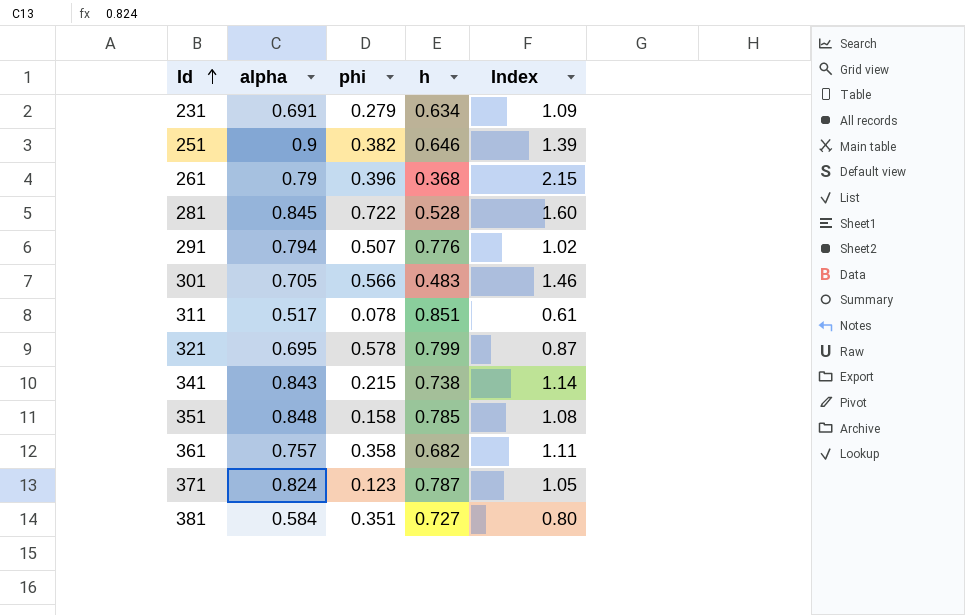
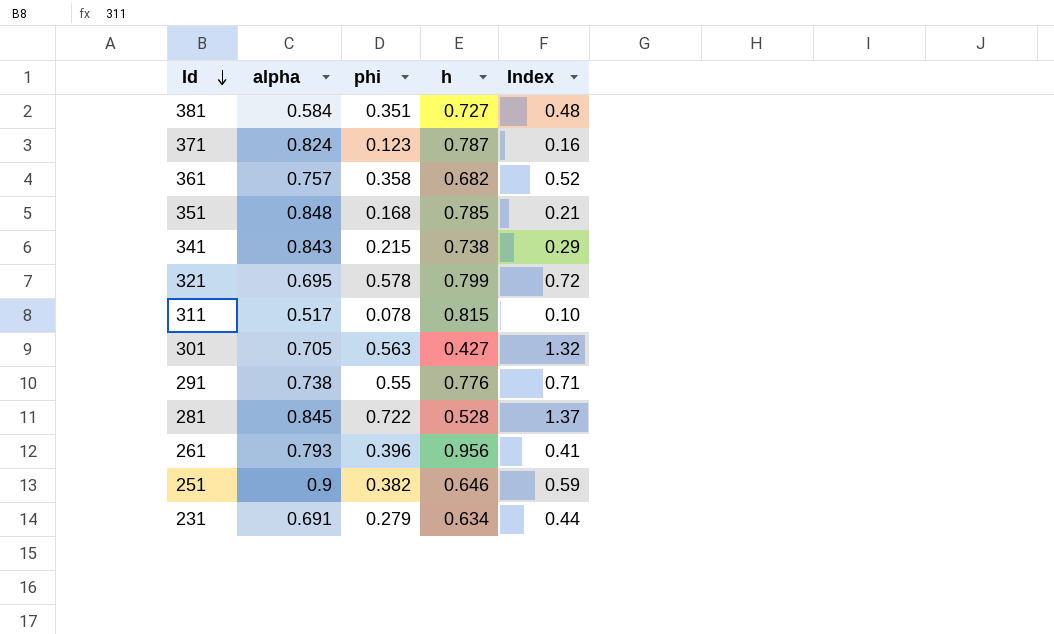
row order: Id ascending -> Id descending
column Index | formula: [alpha] / [h] -> [phi] / [h]
351 | phi: 0.158 -> 0.168
311 | h: 0.851 -> 0.815
301 | phi: 0.566 -> 0.563
301 | h: 0.483 -> 0.427
291 | alpha: 0.794 -> 0.738
291 | phi: 0.507 -> 0.55
261 | alpha: 0.79 -> 0.793
261 | h: 0.368 -> 0.956

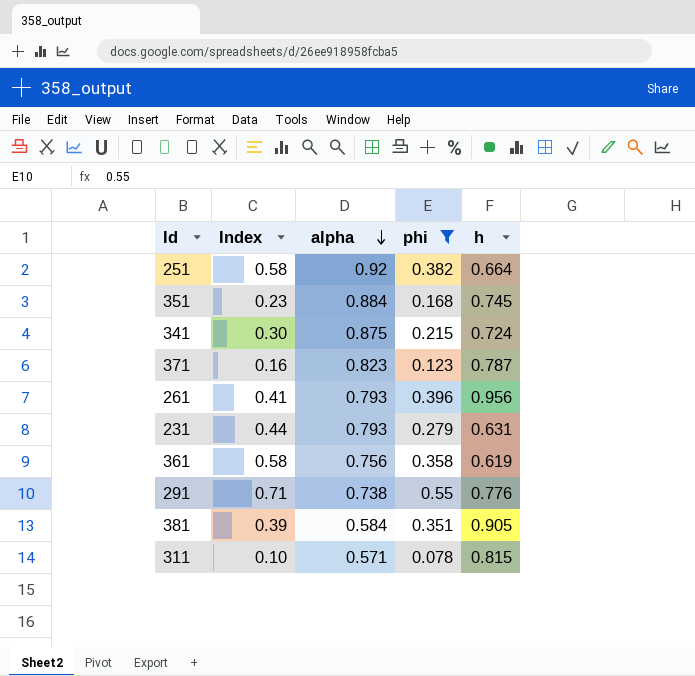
filter: none -> phi <= 0.55
row order: Id descending -> alpha descending
column Index | position: 5 -> 2
251 | Index: 0.59 -> 0.58
251 | alpha: 0.9 -> 0.92
251 | h: 0.646 -> 0.664
351 | Index: 0.21 -> 0.23
351 | alpha: 0.848 -> 0.884
351 | h: 0.785 -> 0.745
341 | Index: 0.29 -> 0.30
341 | alpha: 0.843 -> 0.875
341 | h: 0.738 -> 0.724
371 | alpha: 0.824 -> 0.823
231 | alpha: 0.691 -> 0.793
231 | h: 0.634 -> 0.631
361 | Index: 0.52 -> 0.58
361 | alpha: 0.757 -> 0.756
361 | h: 0.682 -> 0.619
381 | Index: 0.48 -> 0.39
381 | h: 0.727 -> 0.905
311 | alpha: 0.517 -> 0.571

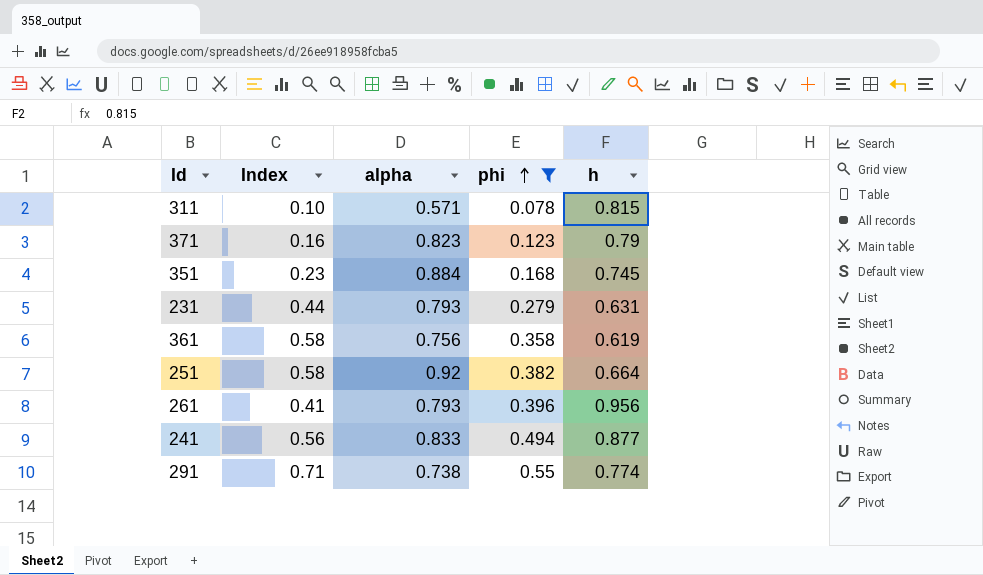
row order: alpha descending -> phi ascending
row 341: 0.30 | 0.875 | 0.215 | 0.724 -> none
row 381: 0.39 | 0.584 | 0.351 | 0.905 -> none
371 | h: 0.787 -> 0.79
row 241: none -> 0.56 | 0.833 | 0.494 | 0.877
291 | h: 0.776 -> 0.774

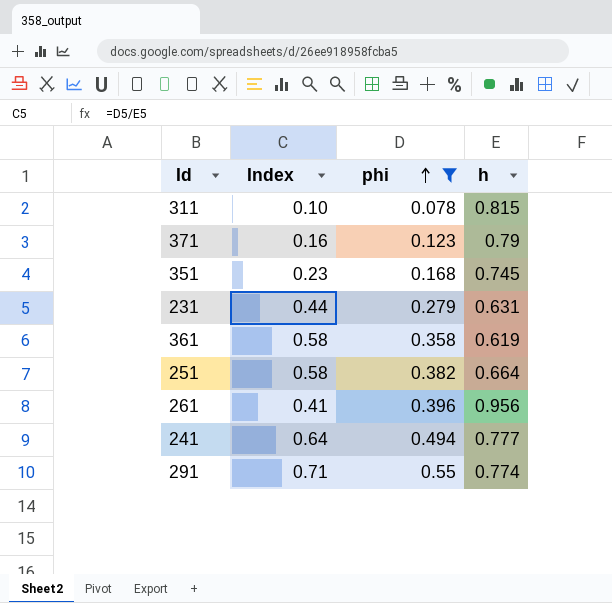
column alpha | position: 3 -> none
241 | Index: 0.56 -> 0.64
241 | h: 0.877 -> 0.777

